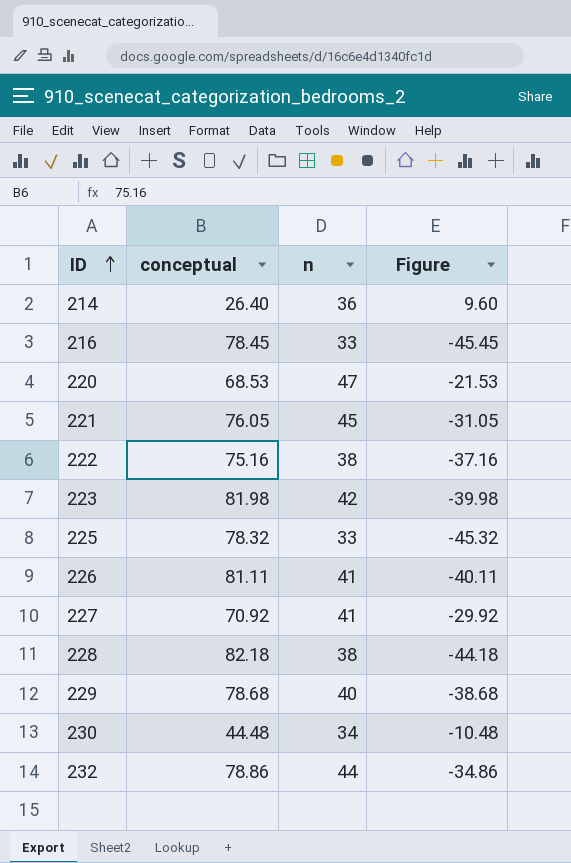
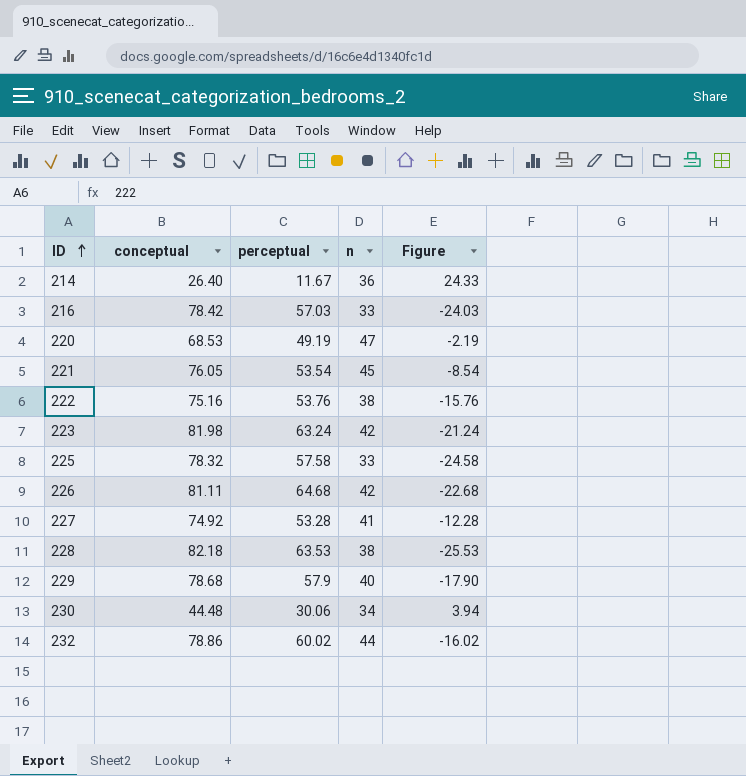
column perceptual | position: none -> 3
column Figure | formula: [n] - [conceptual] -> [n] - [perceptual]
216 | conceptual: 78.45 -> 78.42
226 | n: 41 -> 42
227 | conceptual: 70.92 -> 74.92

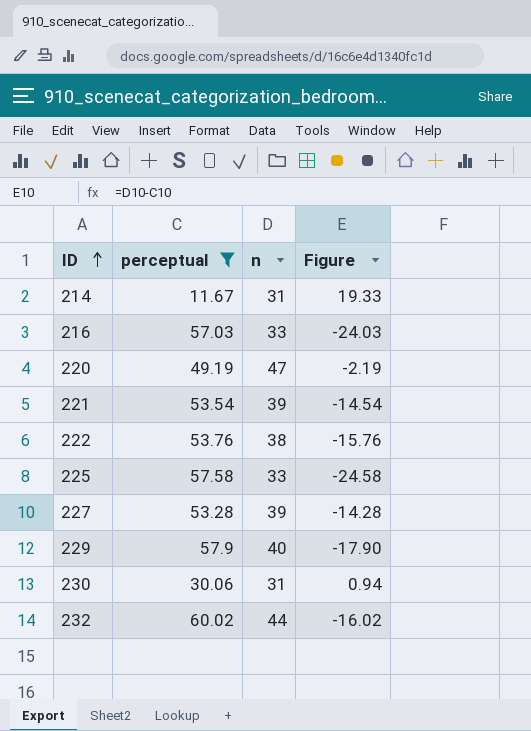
filter: none -> perceptual <= 60.02
column conceptual | position: 2 -> none
214 | n: 36 -> 31
214 | Figure: 24.33 -> 19.33
221 | n: 45 -> 39
221 | Figure: -8.54 -> -14.54
227 | n: 41 -> 39
227 | Figure: -12.28 -> -14.28
230 | n: 34 -> 31
230 | Figure: 3.94 -> 0.94

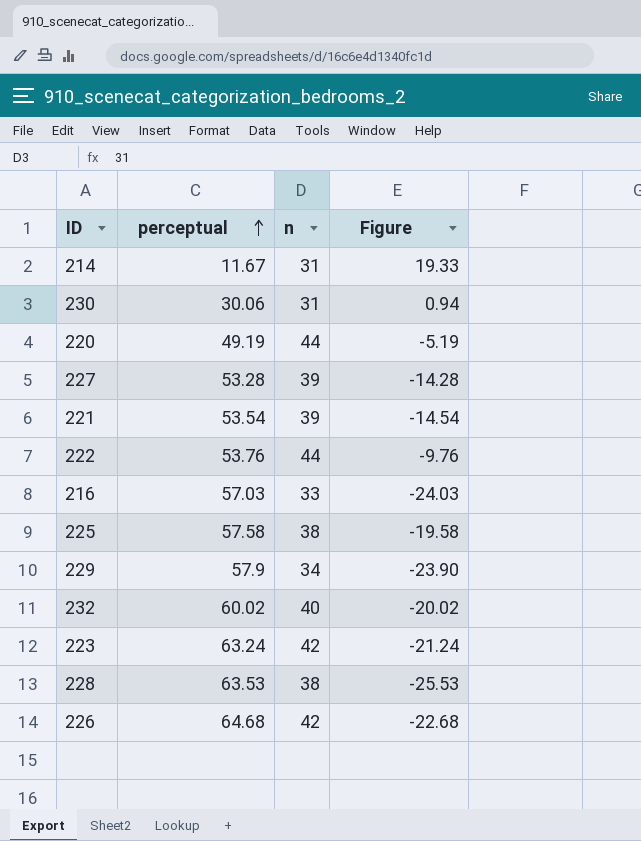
filter: perceptual <= 60.02 -> none
row order: ID ascending -> perceptual ascending
220 | n: 47 -> 44
220 | Figure: -2.19 -> -5.19
222 | n: 38 -> 44
222 | Figure: -15.76 -> -9.76
225 | n: 33 -> 38
225 | Figure: -24.58 -> -19.58
229 | n: 40 -> 34
229 | Figure: -17.90 -> -23.90
232 | n: 44 -> 40
232 | Figure: -16.02 -> -20.02

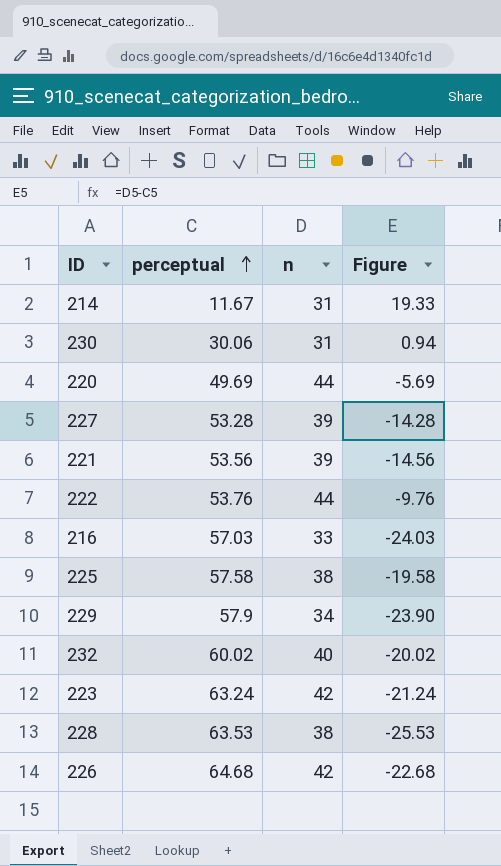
220 | perceptual: 49.19 -> 49.69
220 | Figure: -5.19 -> -5.69
221 | perceptual: 53.54 -> 53.56
221 | Figure: -14.54 -> -14.56

